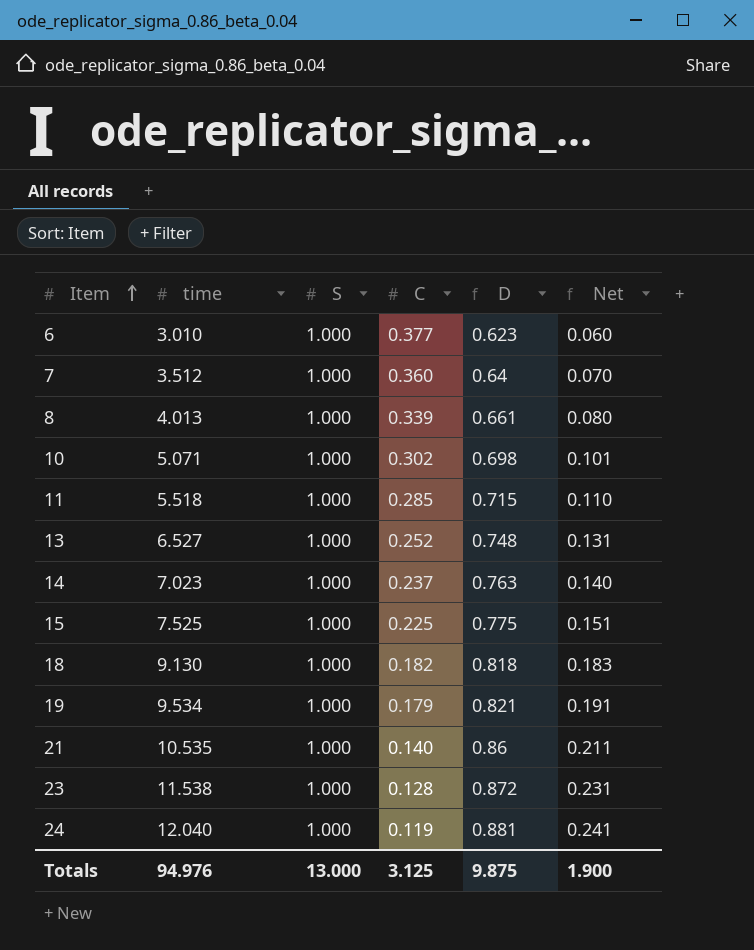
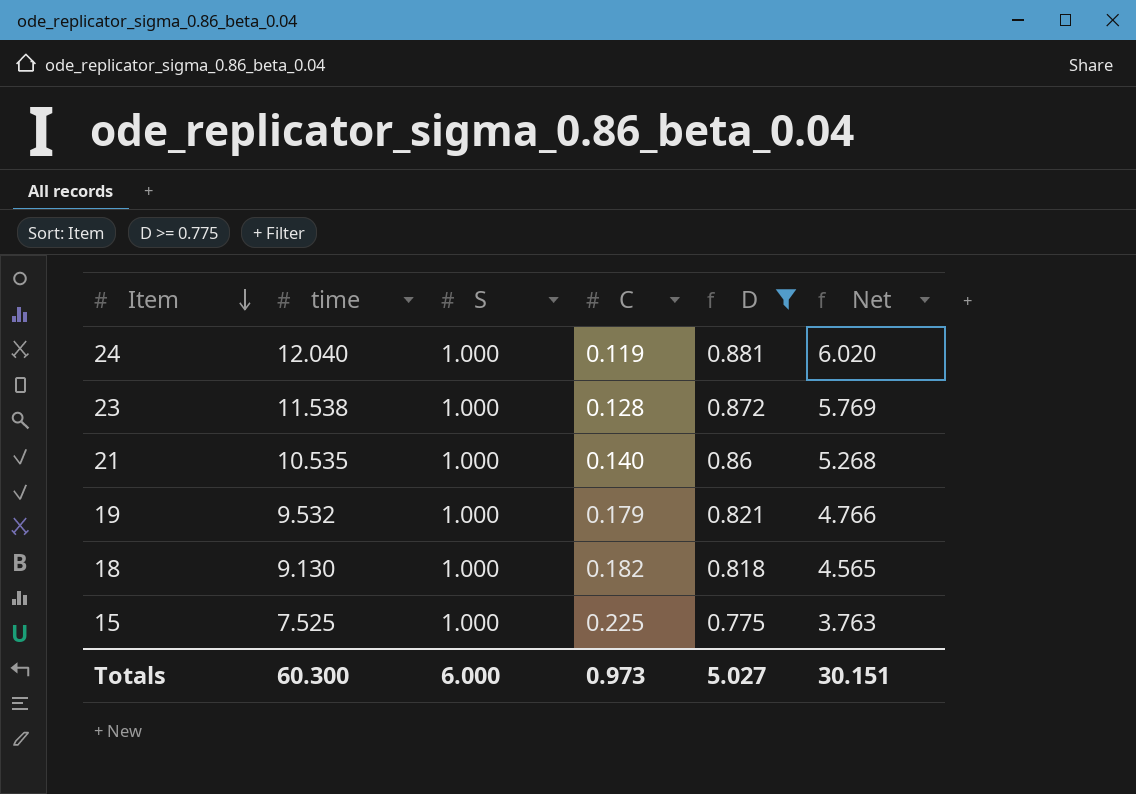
filter: none -> D >= 0.775
row order: Item ascending -> Item descending
column Net | formula: [time] * 0.02 -> [time] * 0.5
19 | time: 9.534 -> 9.532
Totals | time: 94.976 -> 60.300
Totals | S: 13.000 -> 6.000
Totals | C: 3.125 -> 0.973
Totals | D: 9.875 -> 5.027
Totals | Net: 1.900 -> 30.151

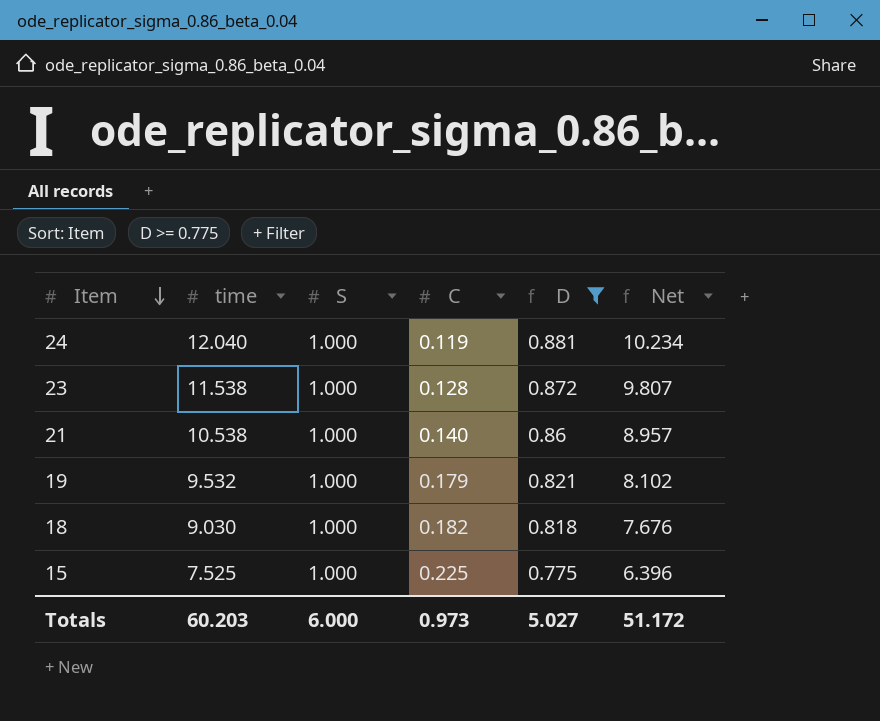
column Net | formula: [time] * 0.5 -> [time] * 0.85
21 | time: 10.535 -> 10.538
18 | time: 9.130 -> 9.030
Totals | time: 60.300 -> 60.203
Totals | Net: 30.151 -> 51.172

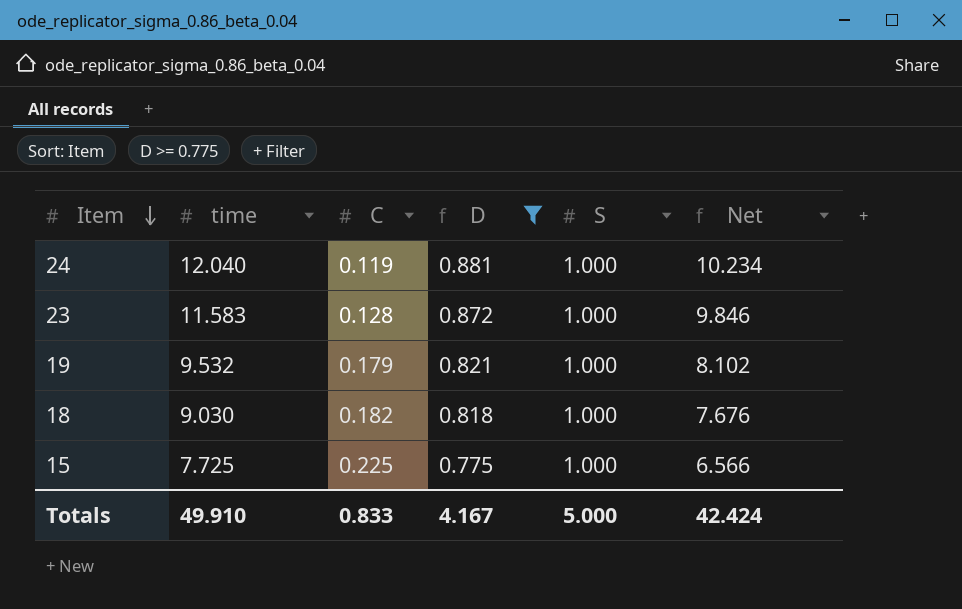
column S | position: 3 -> 5
row 21: 10.538 | 1.000 | 0.140 | 0.86 | 8.957 -> none
23 | time: 11.538 -> 11.583
23 | Net: 9.807 -> 9.846
15 | time: 7.525 -> 7.725
15 | Net: 6.396 -> 6.566
Totals | time: 60.203 -> 49.910
Totals | C: 0.973 -> 0.833
Totals | D: 5.027 -> 4.167
Totals | S: 6.000 -> 5.000
Totals | Net: 51.172 -> 42.424

